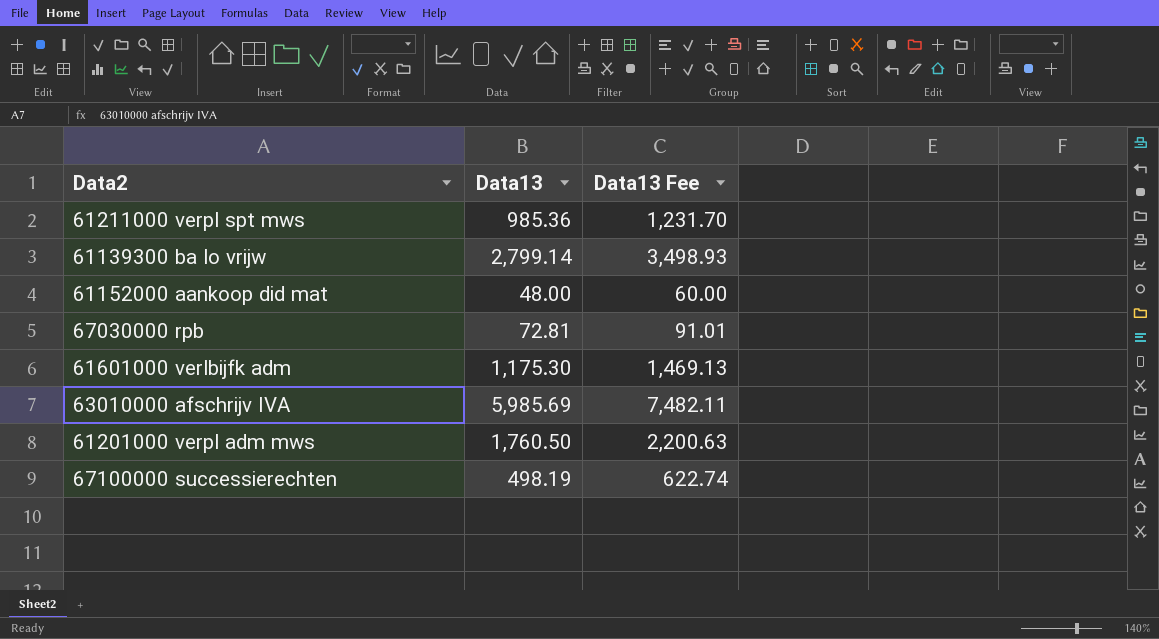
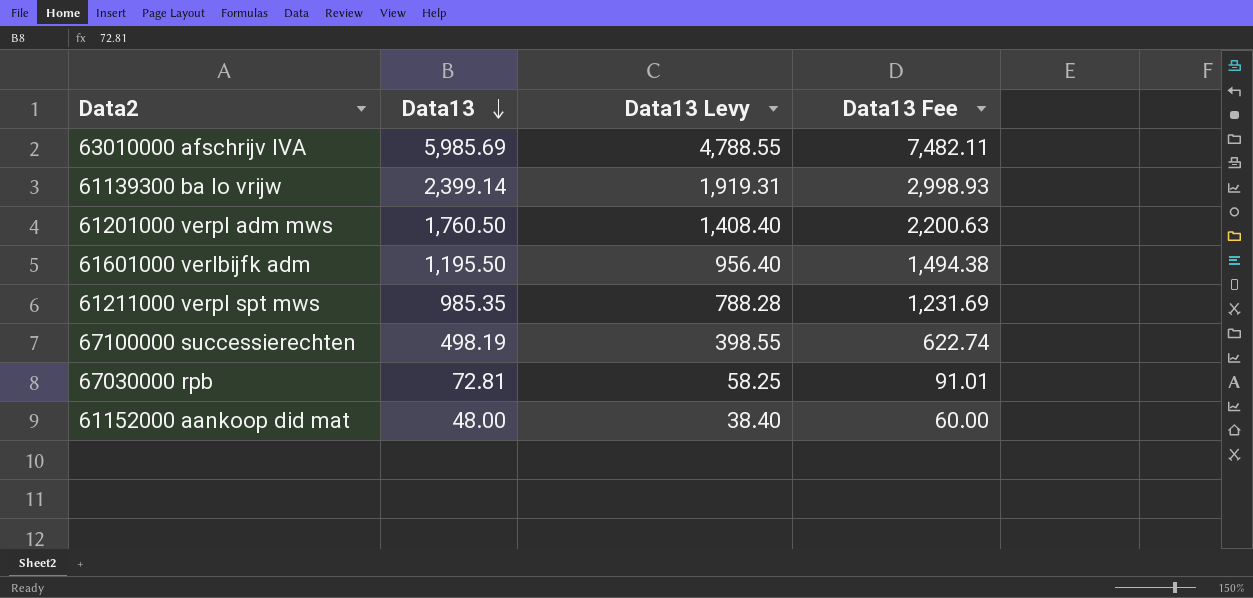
row order: none -> Data13 descending
column Data13 Levy | formula: none -> [Data13] * 0.8
61139300 ba lo vrijw | Data13: 2,799.14 -> 2,399.14
61139300 ba lo vrijw | Data13 Fee: 3,498.93 -> 2,998.93
61601000 verlbijfk adm | Data13: 1,175.30 -> 1,195.50
61601000 verlbijfk adm | Data13 Fee: 1,469.13 -> 1,494.38
61211000 verpl spt mws | Data13: 985.36 -> 985.35
61211000 verpl spt mws | Data13 Fee: 1,231.70 -> 1,231.69

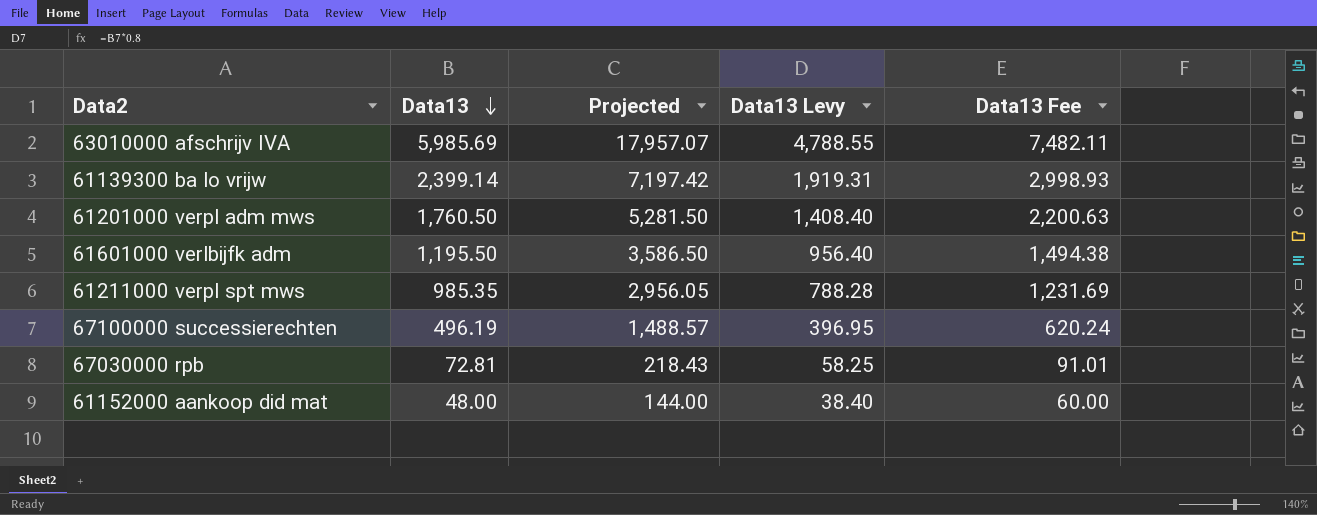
column Projected | formula: none -> [Data13] * 3
67100000 successierechten | Data13: 498.19 -> 496.19
67100000 successierechten | Data13 Levy: 398.55 -> 396.95
67100000 successierechten | Data13 Fee: 622.74 -> 620.24

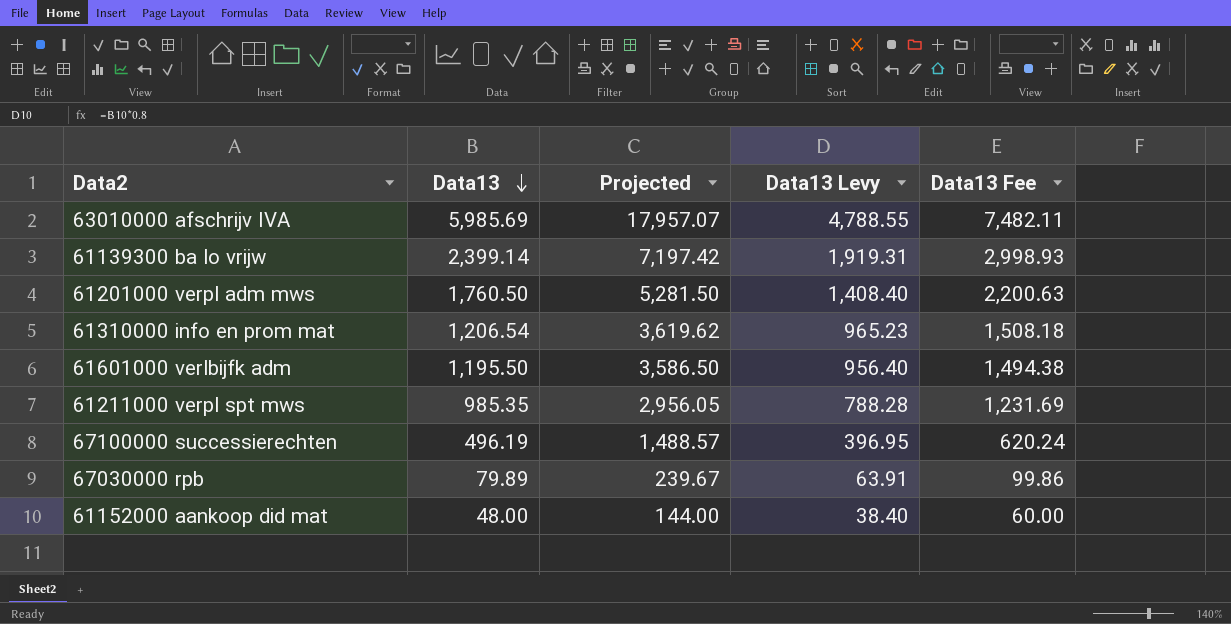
row 61310000 info en prom mat: none -> 1,206.54 | 3,619.62 | 965.23 | 1,508.18
67030000 rpb | Data13: 72.81 -> 79.89
67030000 rpb | Projected: 218.43 -> 239.67
67030000 rpb | Data13 Levy: 58.25 -> 63.91
67030000 rpb | Data13 Fee: 91.01 -> 99.86

